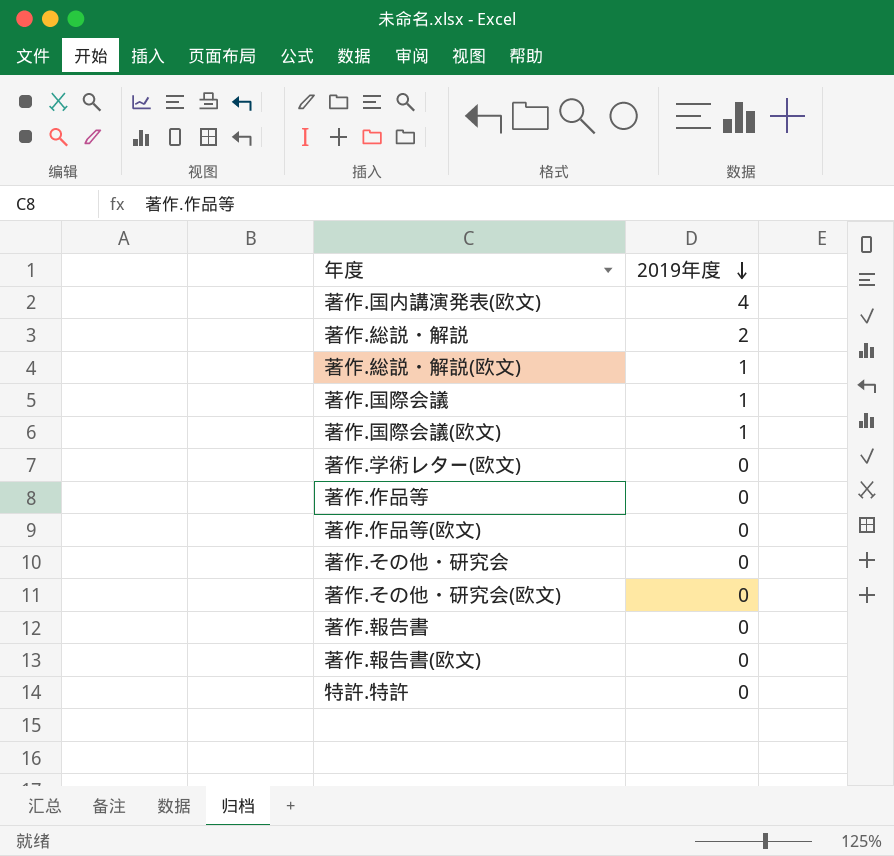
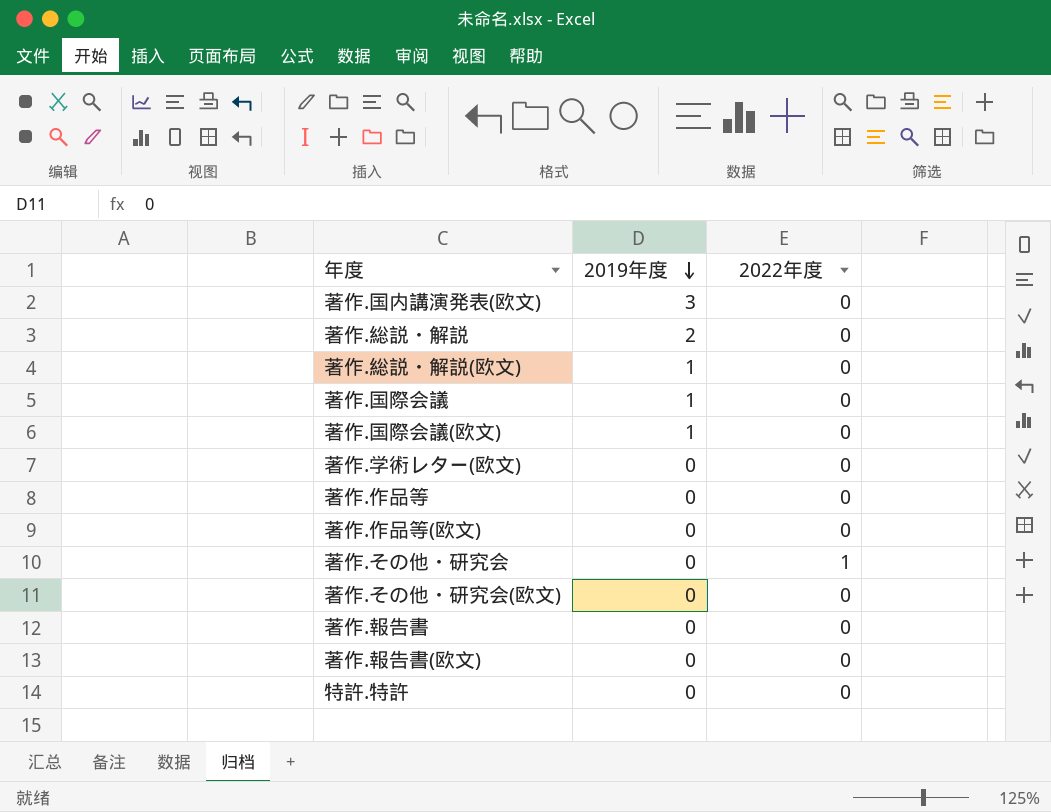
column 2022年度 | position: none -> 3
著作.国内講演発表(欧文) | 2019年度: 4 -> 3

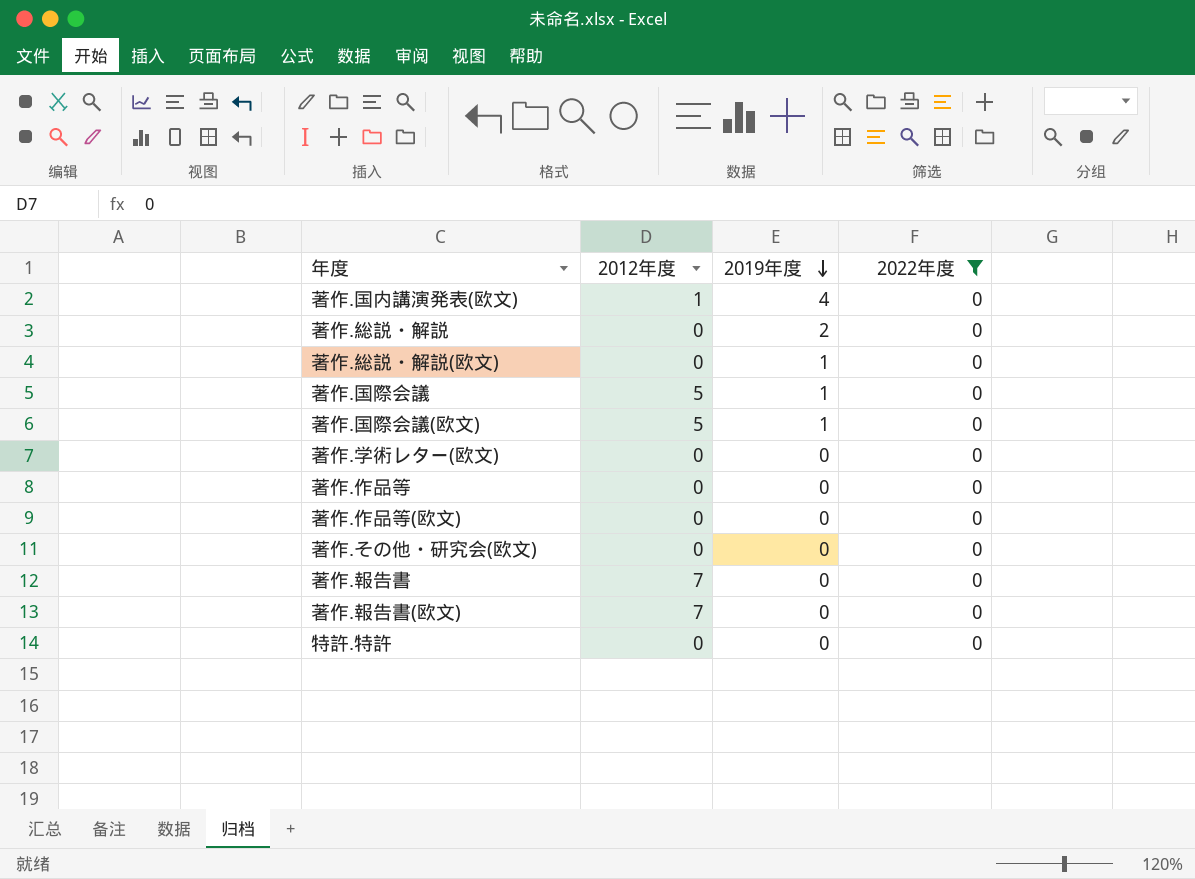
filter: none -> 2022年度 = 0
column 2012年度 | position: none -> 2
著作.国内講演発表(欧文) | 2019年度: 3 -> 4

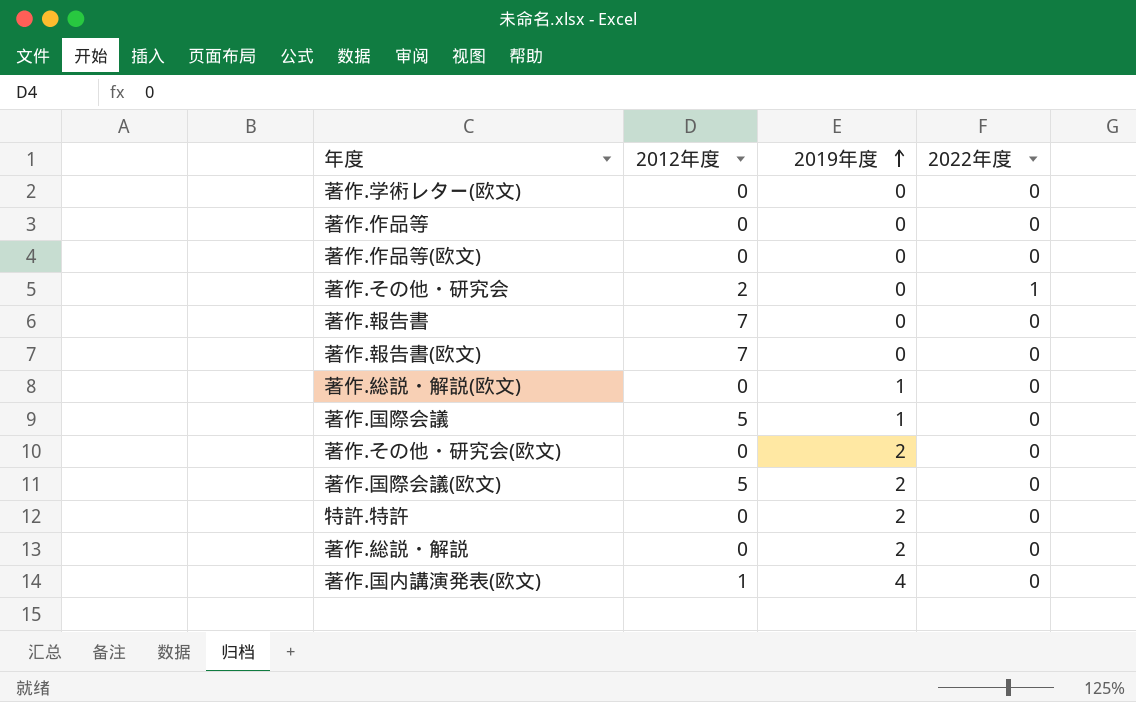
filter: 2022年度 = 0 -> none
row order: 2019年度 descending -> 2019年度 ascending
著作.その他・研究会(欧文) | 2019年度: 0 -> 2
著作.国際会議(欧文) | 2019年度: 1 -> 2
特許.特許 | 2019年度: 0 -> 2

